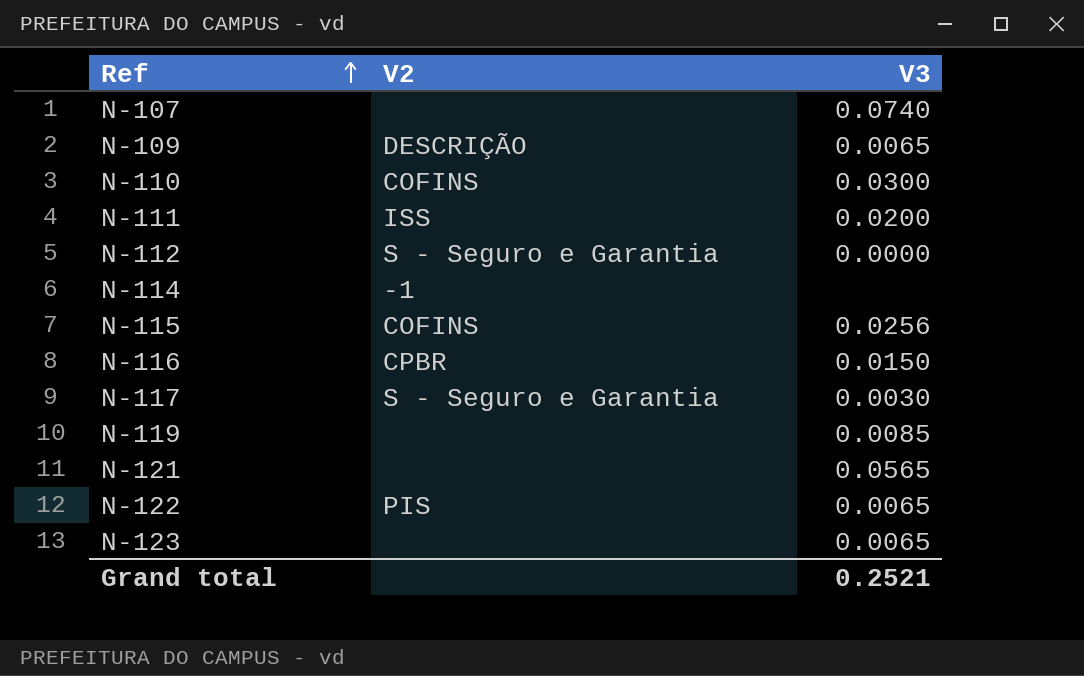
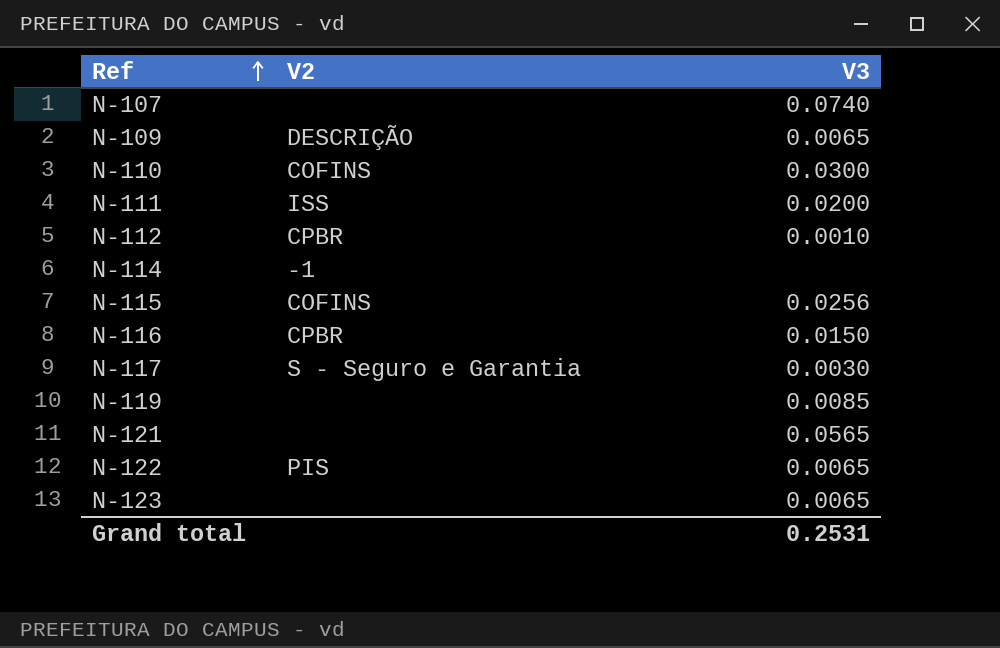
N-112 | V2: S - Seguro e Garantia -> CPBR
N-112 | V3: 0.0000 -> 0.0010
Grand total | V3: 0.2521 -> 0.2531

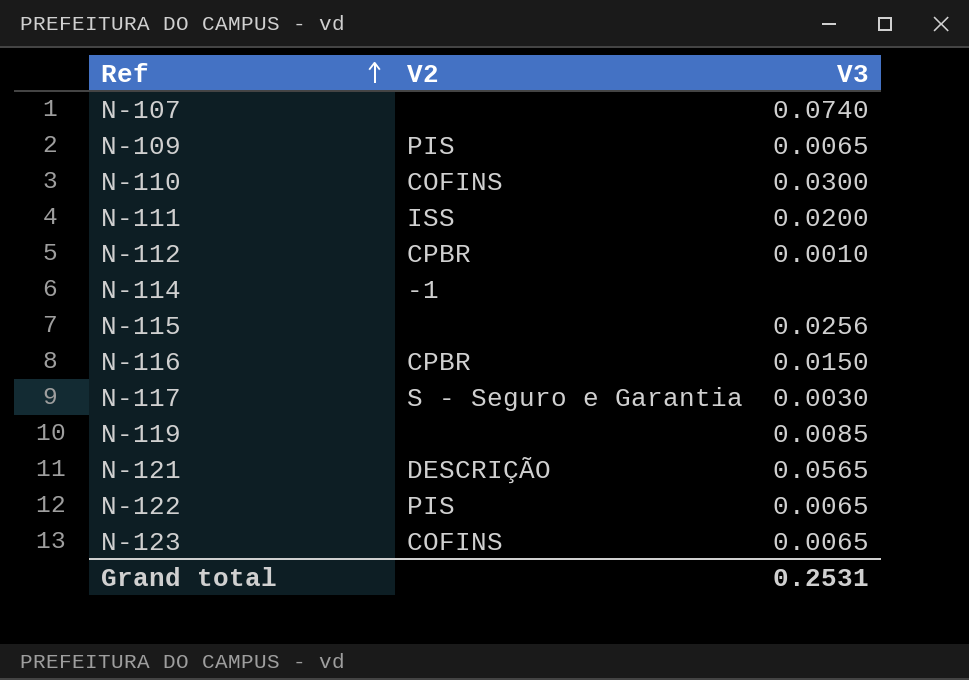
N-109 | V2: DESCRIÇÃO -> PIS
N-115 | V2: COFINS -> none
N-121 | V2: none -> DESCRIÇÃO
N-123 | V2: none -> COFINS

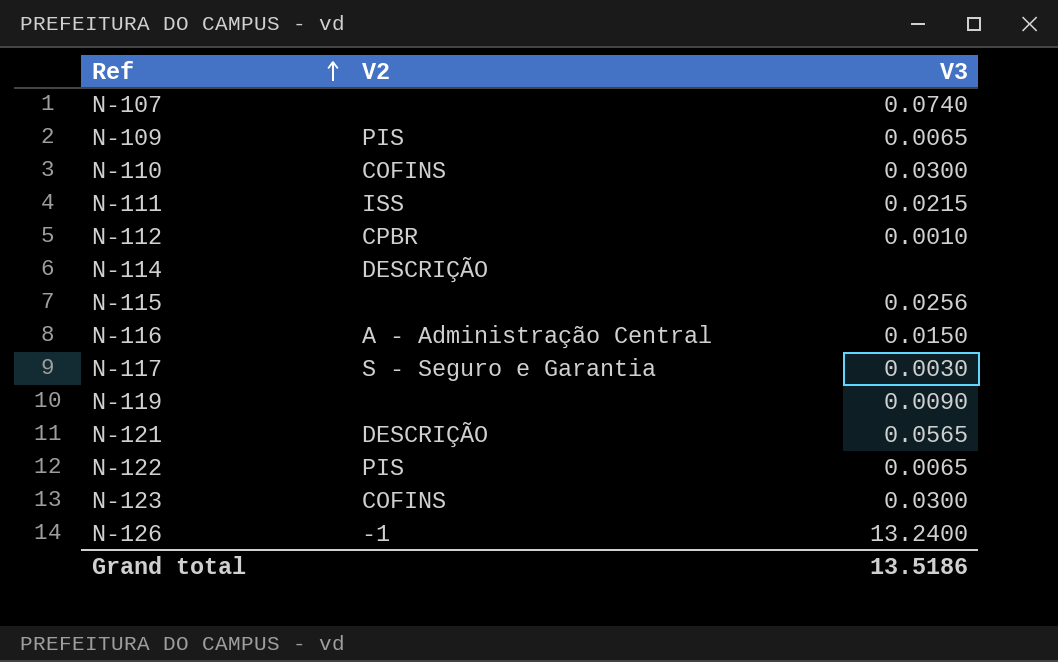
N-111 | V3: 0.0200 -> 0.0215
N-114 | V2: -1 -> DESCRIÇÃO
N-116 | V2: CPBR -> A - Administração Central
N-119 | V3: 0.0085 -> 0.0090
N-123 | V3: 0.0065 -> 0.0300
row N-126: none -> -1 | 13.2400
Grand total | V3: 0.2531 -> 13.5186

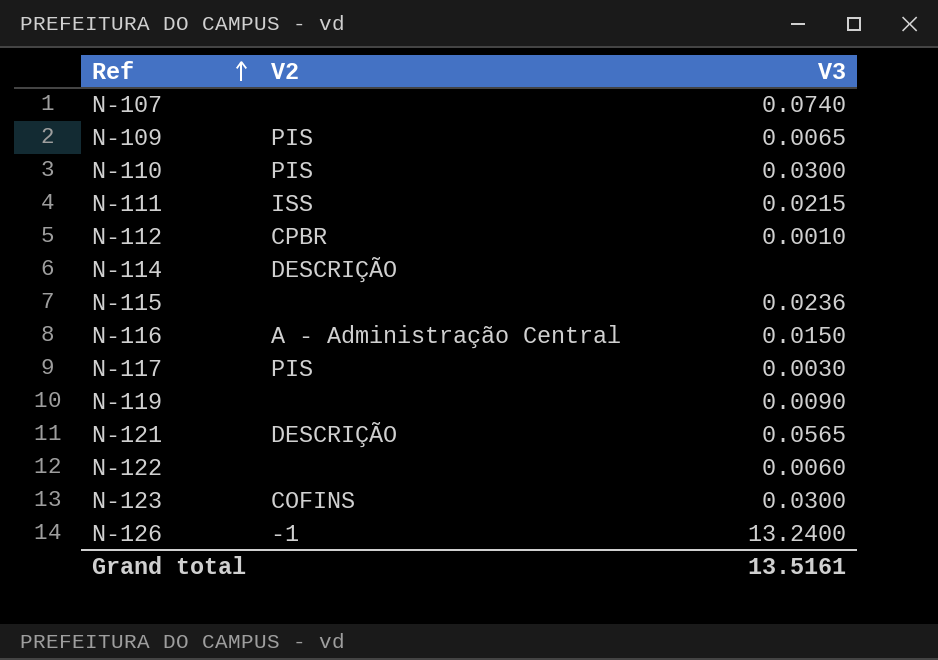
N-110 | V2: COFINS -> PIS
N-115 | V3: 0.0256 -> 0.0236
N-117 | V2: S - Seguro e Garantia -> PIS
N-122 | V2: PIS -> none
N-122 | V3: 0.0065 -> 0.0060
Grand total | V3: 13.5186 -> 13.5161

